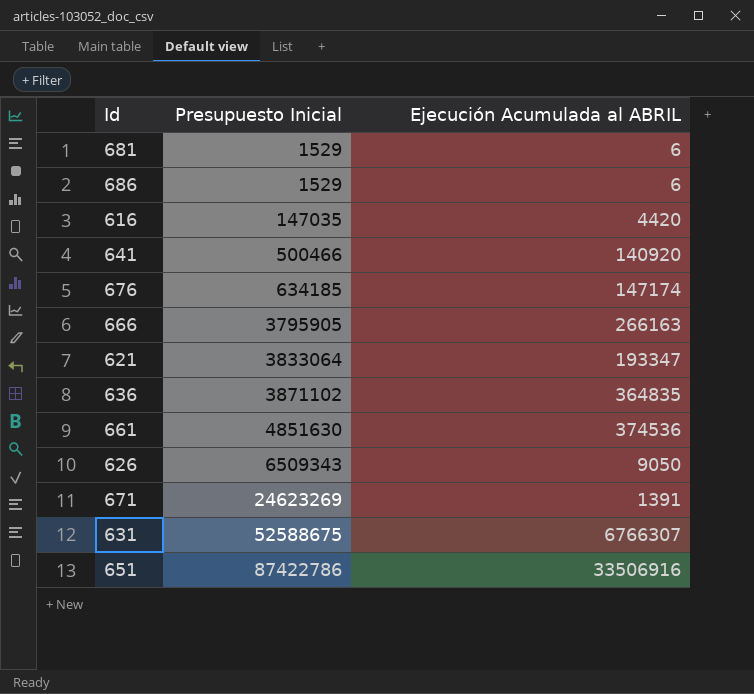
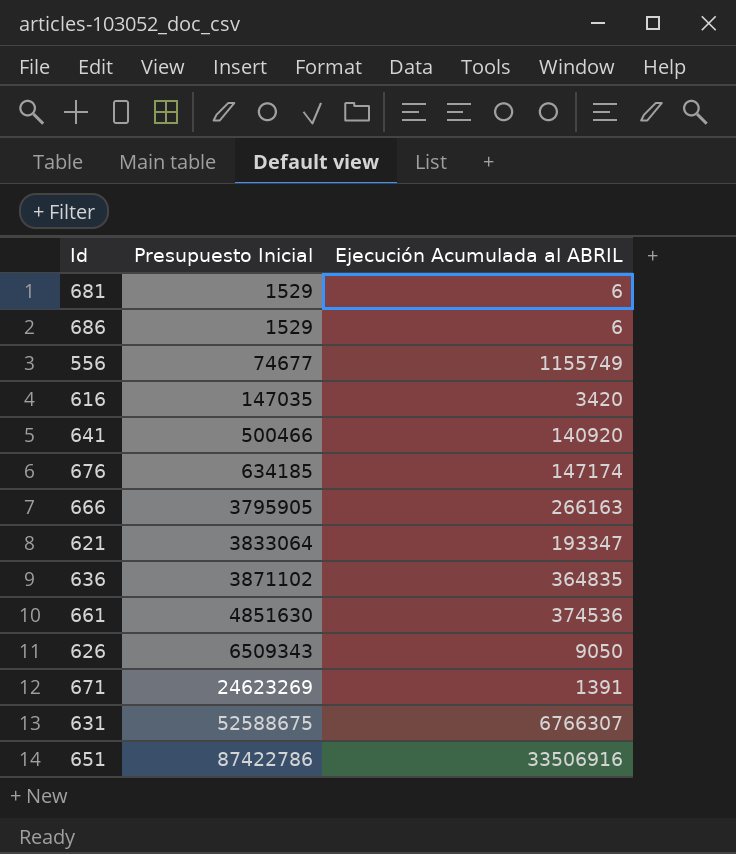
row 556: none -> 74677 | 1155749
616 | Ejecución Acumulada al ABRIL: 4420 -> 3420

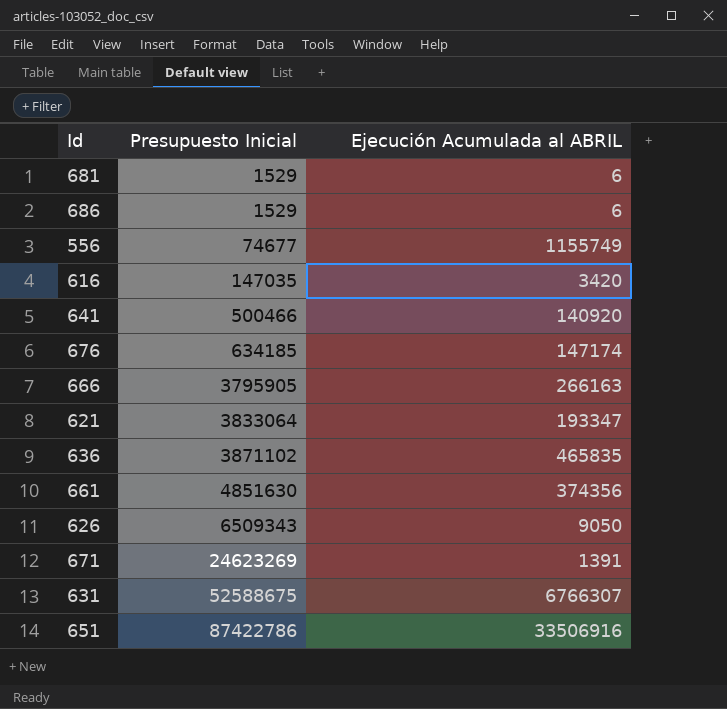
636 | Ejecución Acumulada al ABRIL: 364835 -> 465835
661 | Ejecución Acumulada al ABRIL: 374536 -> 374356

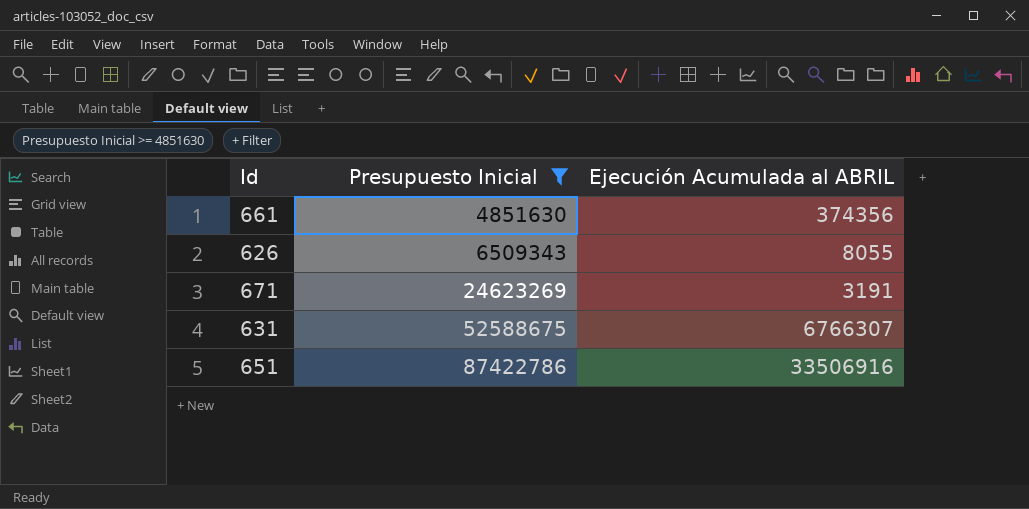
filter: none -> Presupuesto Inicial >= 4851630
626 | Ejecución Acumulada al ABRIL: 9050 -> 8055
671 | Ejecución Acumulada al ABRIL: 1391 -> 3191

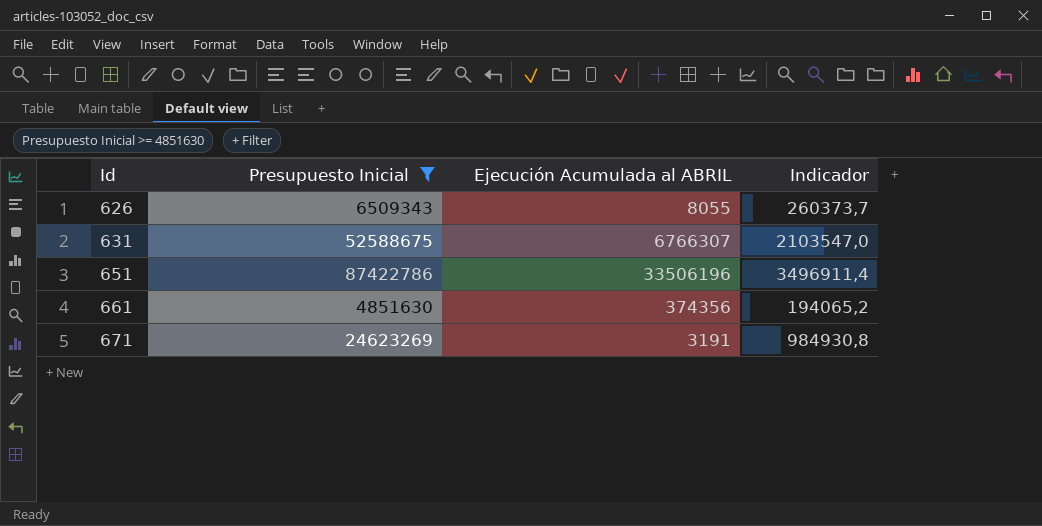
row order: Presupuesto Inicial ascending -> Id ascending
column Indicador | formula: none -> [Presupuesto Inicial] * 0,04
651 | Ejecución Acumulada al ABRIL: 33506916 -> 33506196

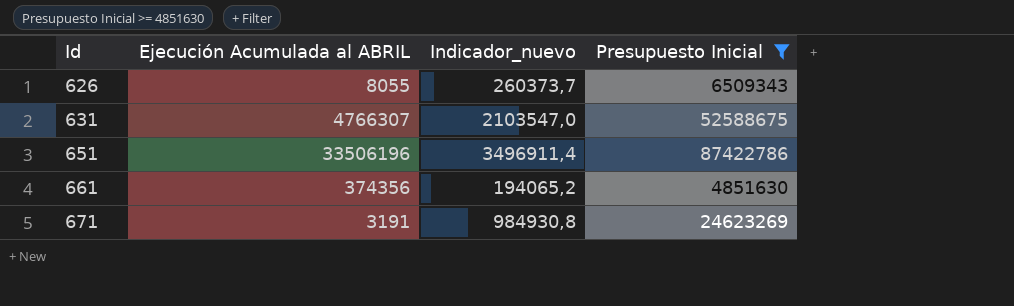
column name: Indicador -> Indicador_nuevo
column Presupuesto Inicial | position: 2 -> 4
631 | Ejecución Acumulada al ABRIL: 6766307 -> 4766307

